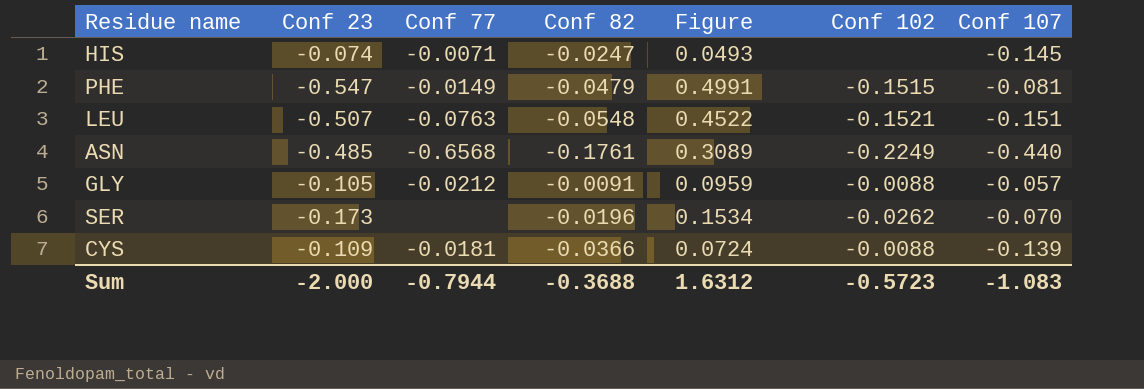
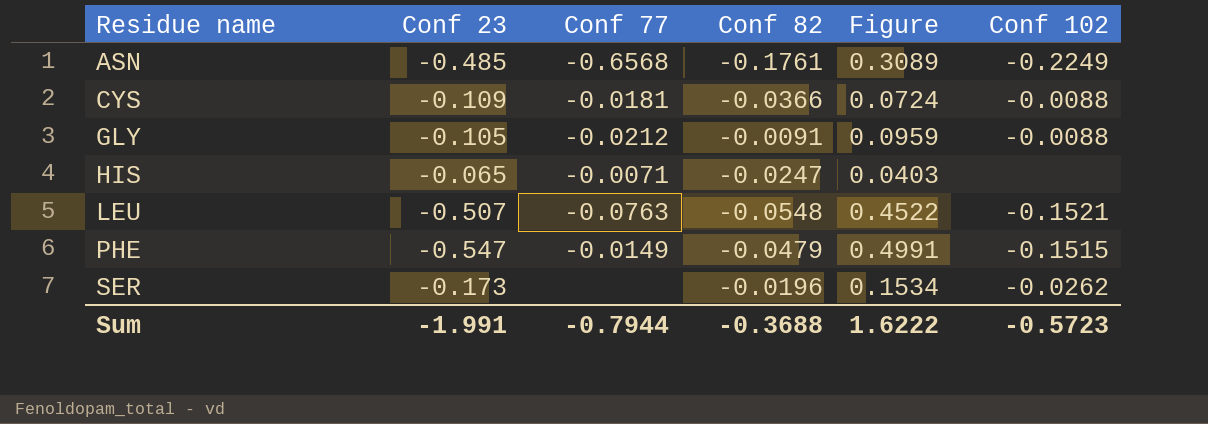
row order: none -> Residue name ascending
column Conf 107 | position: 7 -> none
HIS | Conf 23: -0.074 -> -0.065
HIS | Figure: 0.0493 -> 0.0403
Sum | Conf 23: -2.000 -> -1.991
Sum | Figure: 1.6312 -> 1.6222

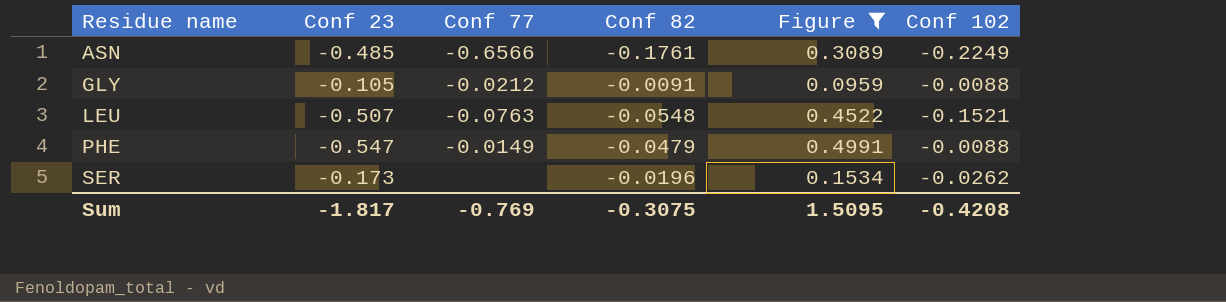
filter: none -> Figure >= 0.0959
ASN | Conf 77: -0.6568 -> -0.6566
PHE | Conf 102: -0.1515 -> -0.0088
Sum | Conf 23: -1.991 -> -1.817
Sum | Conf 77: -0.7944 -> -0.769
Sum | Conf 82: -0.3688 -> -0.3075
Sum | Figure: 1.6222 -> 1.5095
Sum | Conf 102: -0.5723 -> -0.4208

